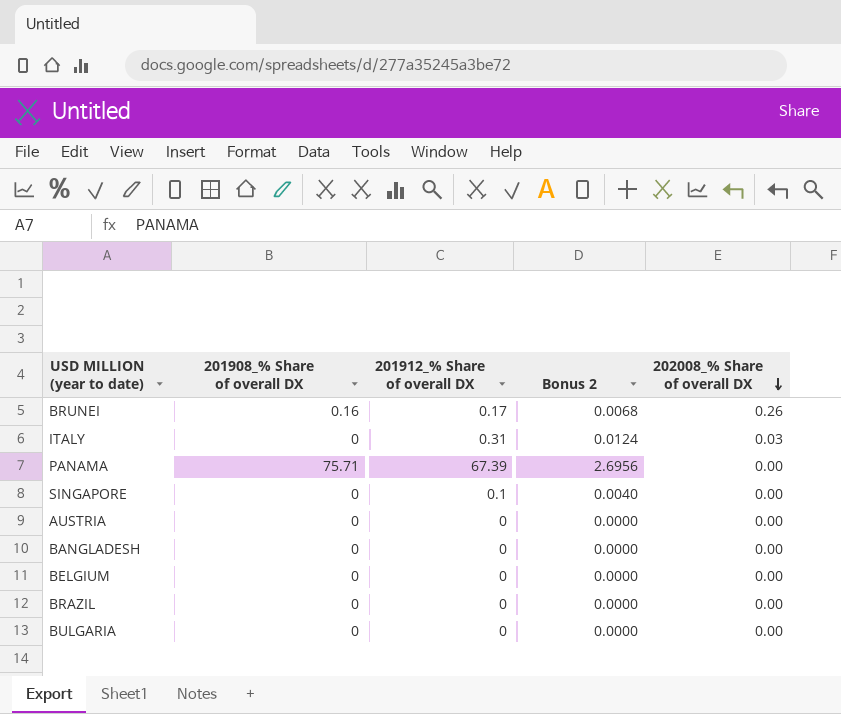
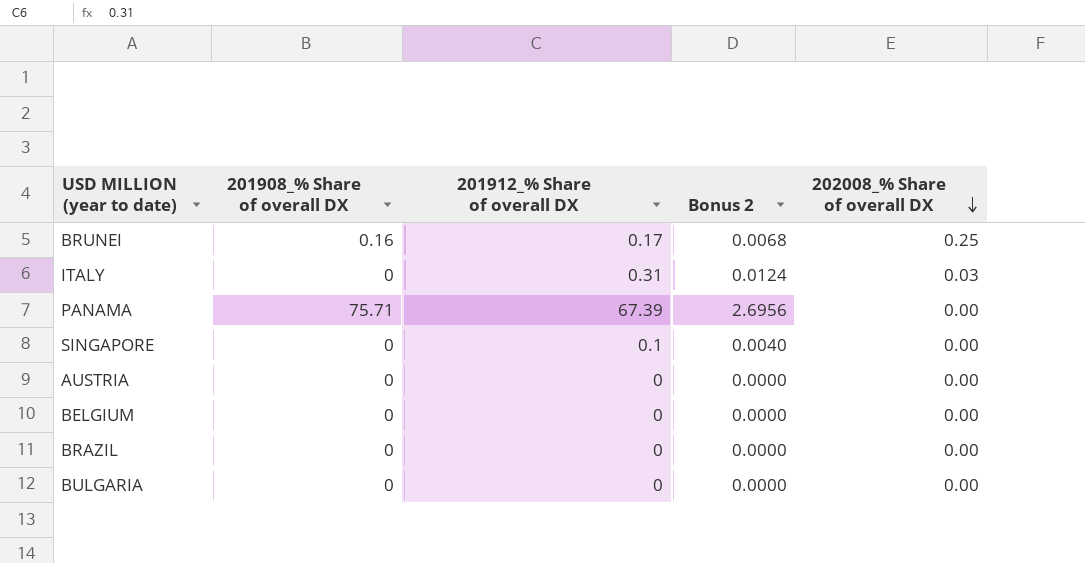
row BANGLADESH: 0 | 0 | 0.0000 | 0.00 -> none
BRUNEI | 202008_% Share of overall DX: 0.26 -> 0.25

